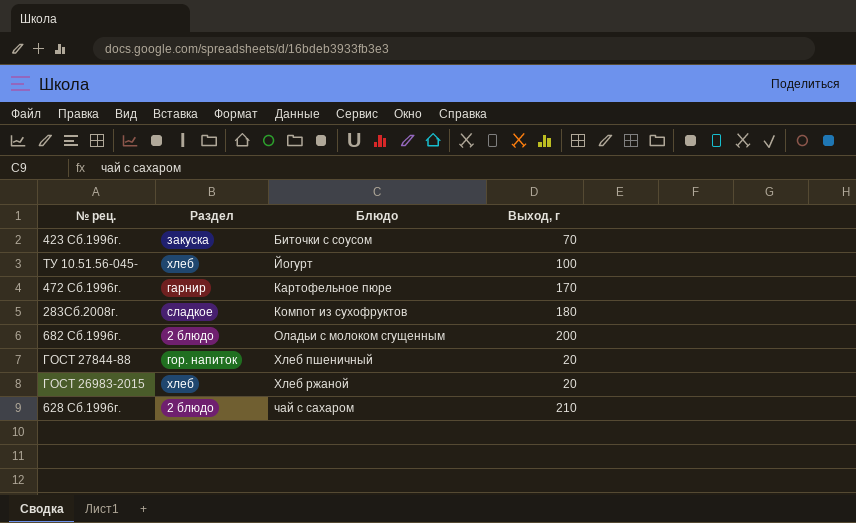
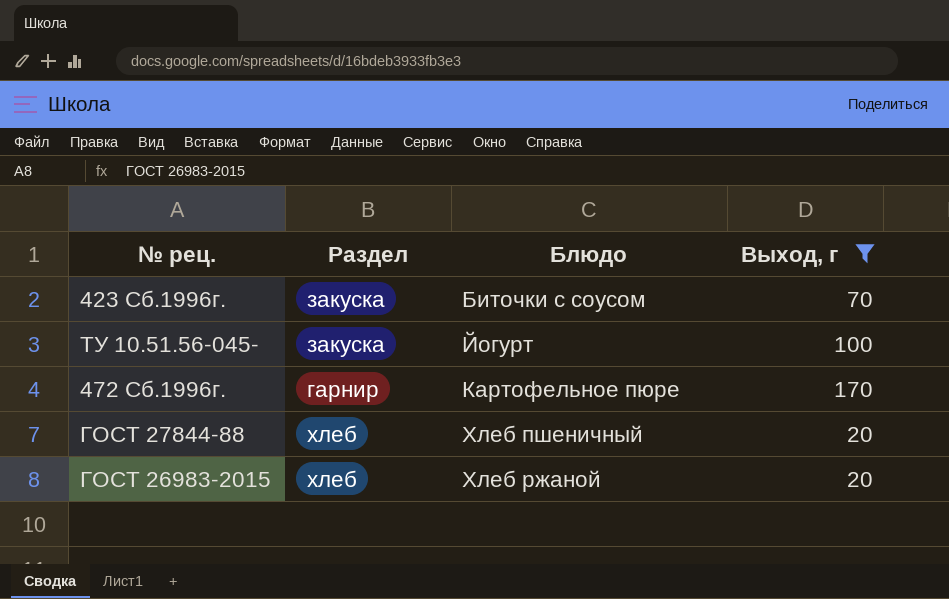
filter: none -> Выход, г <= 170
ТУ 10.51.56-045- | Раздел: хлеб -> закуска
ГОСТ 27844-88 | Раздел: гор. напиток -> хлеб

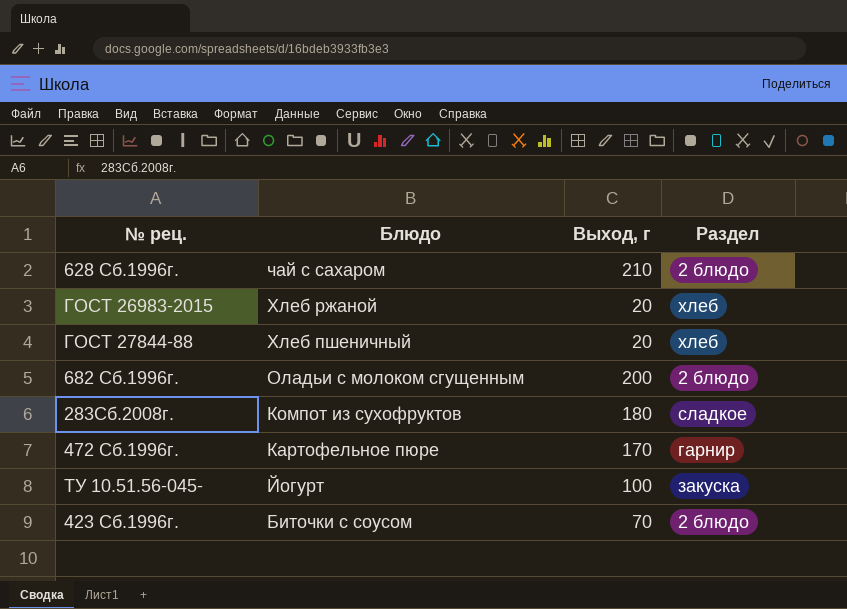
filter: Выход, г <= 170 -> none
row order: Блюдо ascending -> Блюдо descending
column Раздел | position: 2 -> 4
423 Сб.1996г. | Раздел: закуска -> 2 блюдо

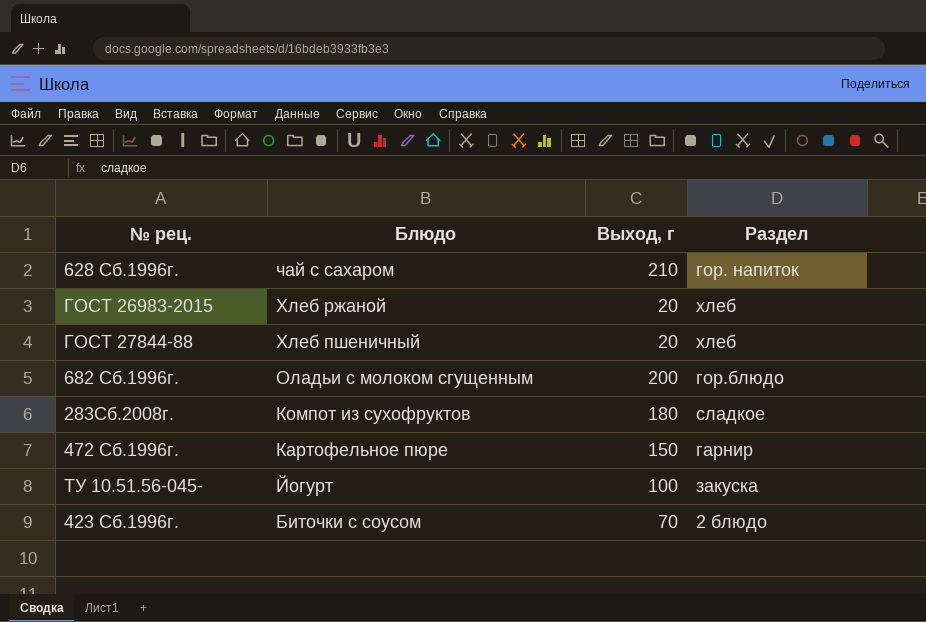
628 Сб.1996г. | Раздел: 2 блюдо -> гор. напиток
682 Сб.1996г. | Раздел: 2 блюдо -> гор.блюдо
472 Сб.1996г. | Выход, г: 170 -> 150

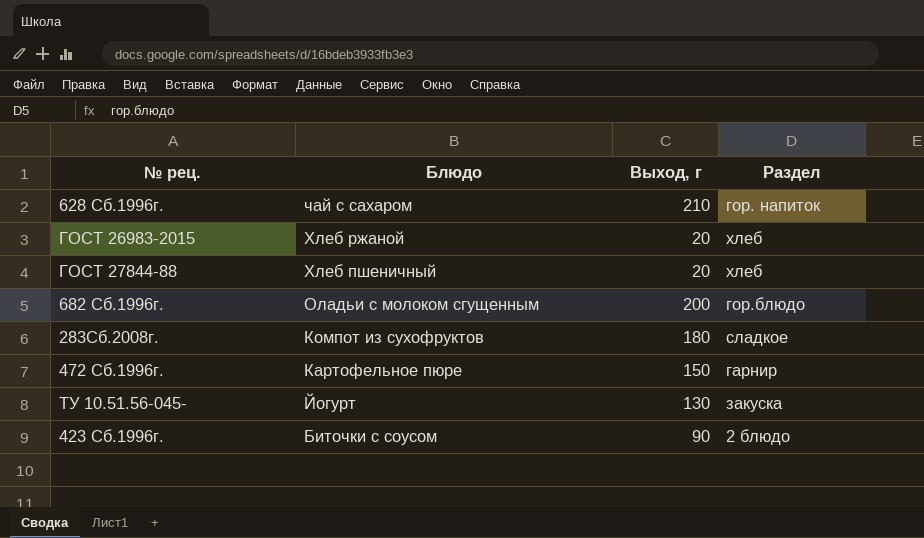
ТУ 10.51.56-045- | Выход, г: 100 -> 130
423 Сб.1996г. | Выход, г: 70 -> 90

